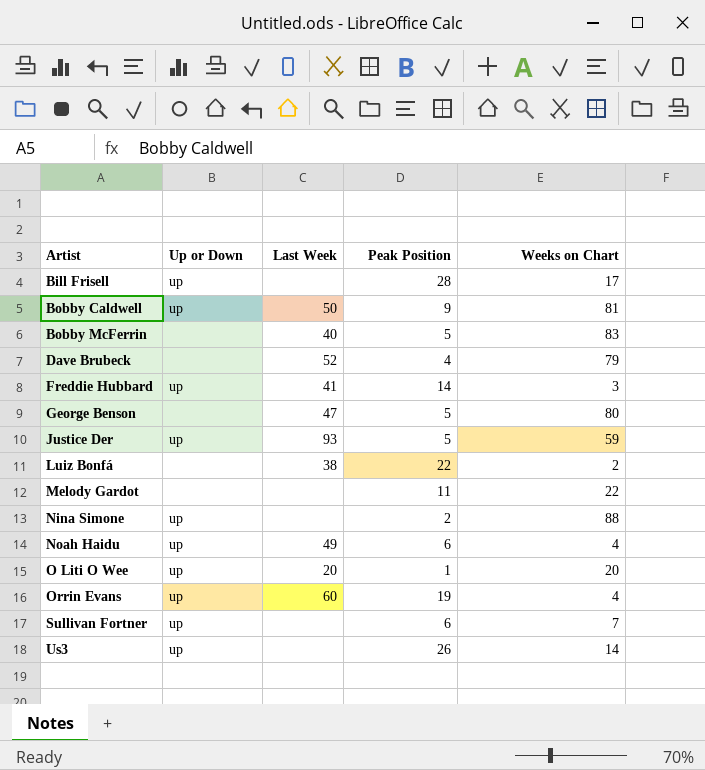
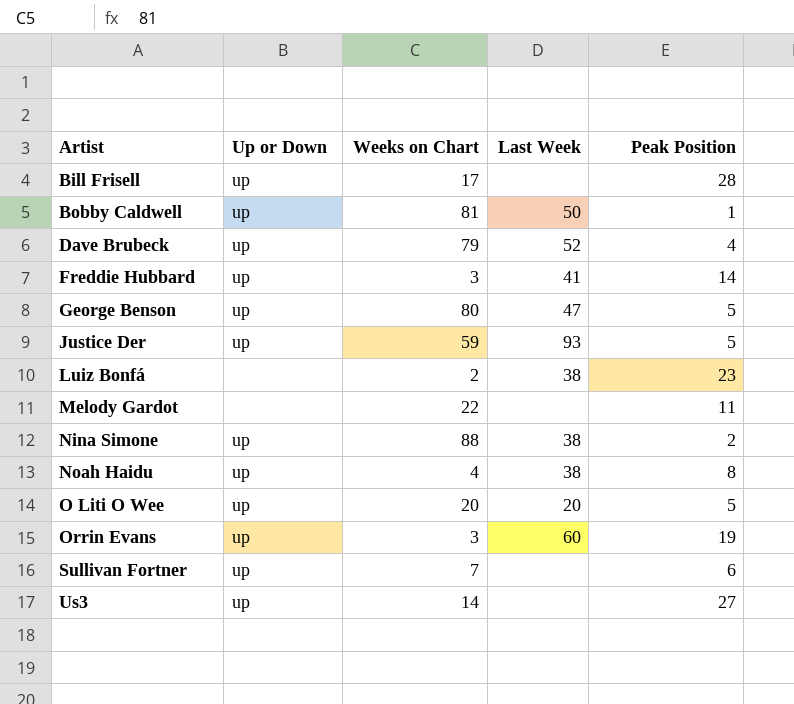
column Weeks on Chart | position: 5 -> 3
row Bobby McFerrin: none | 40 | 5 | 83 -> none
Bobby Caldwell | Peak Position: 9 -> 1
Dave Brubeck | Up or Down: none -> up
George Benson | Up or Down: none -> up
Luiz Bonfá | Peak Position: 22 -> 23
Nina Simone | Last Week: none -> 38
Noah Haidu | Last Week: 49 -> 38
Noah Haidu | Peak Position: 6 -> 8
O Liti O Wee | Peak Position: 1 -> 5
Orrin Evans | Weeks on Chart: 4 -> 3
Us3 | Peak Position: 26 -> 27

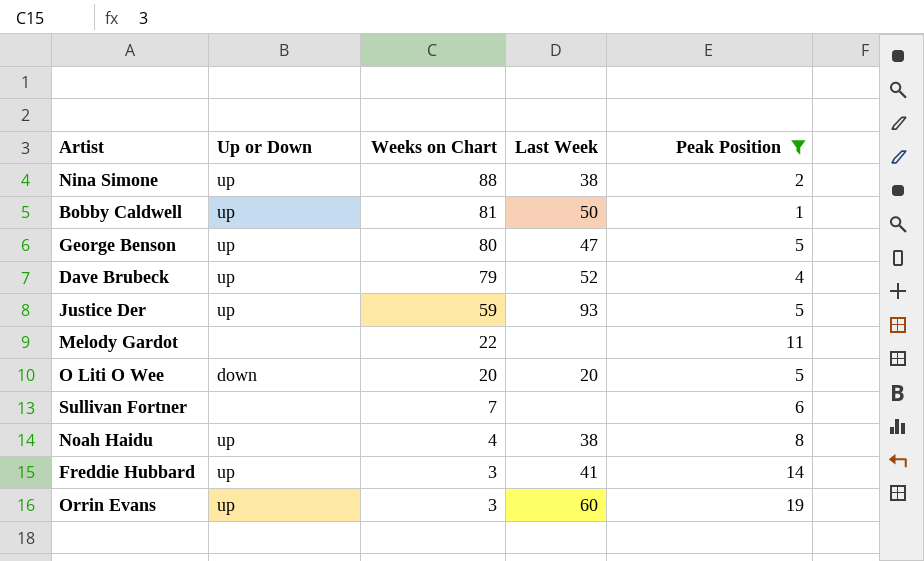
filter: none -> Peak Position <= 19
row order: Artist ascending -> Weeks on Chart descending
O Liti O Wee | Up or Down: up -> down
Sullivan Fortner | Up or Down: up -> none

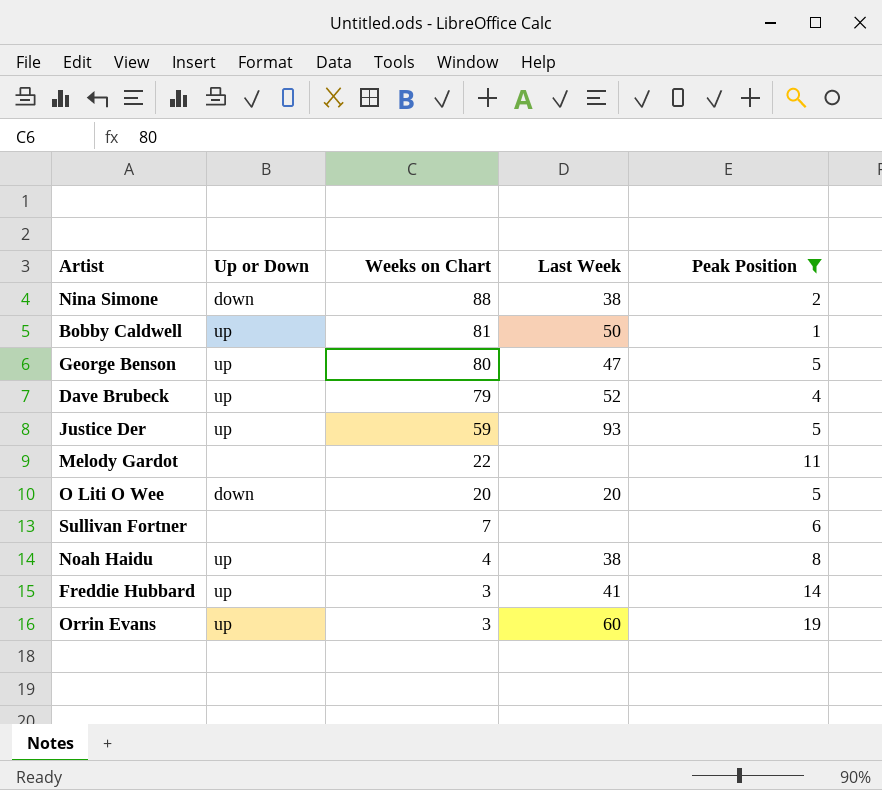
Nina Simone | Up or Down: up -> down

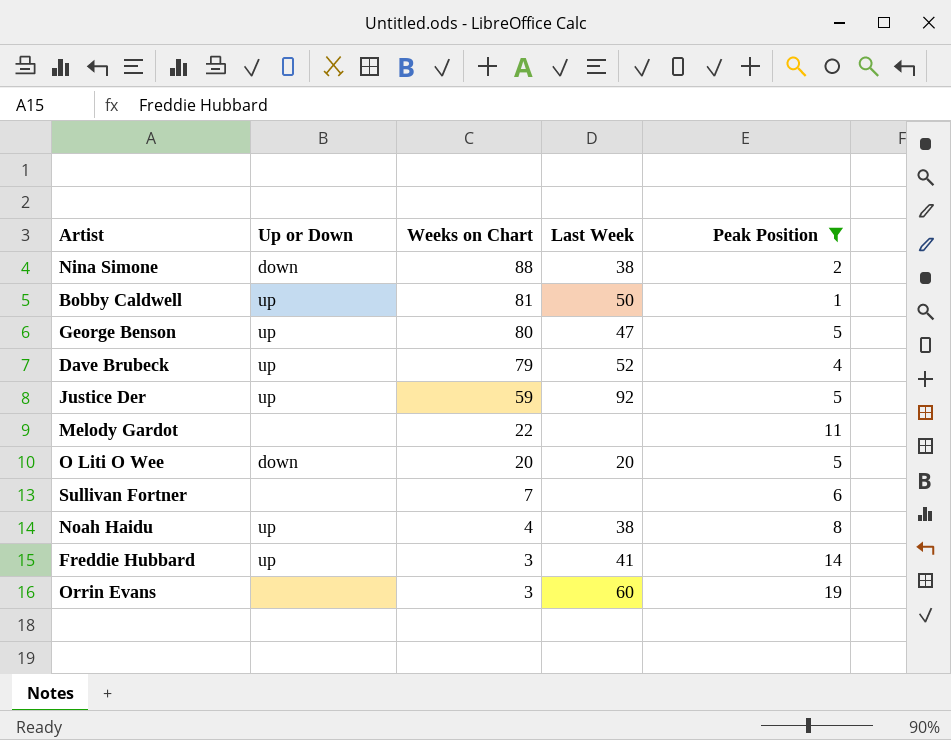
Justice Der | Last Week: 93 -> 92
Orrin Evans | Up or Down: up -> none

